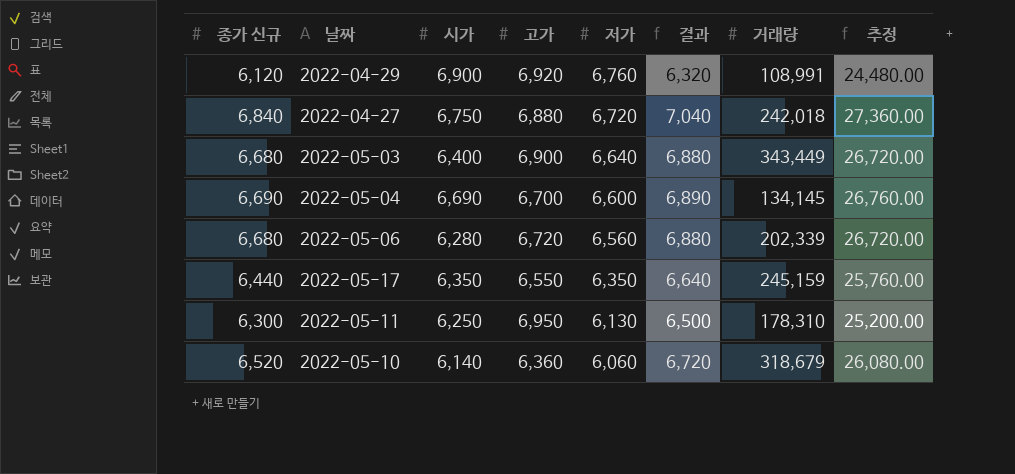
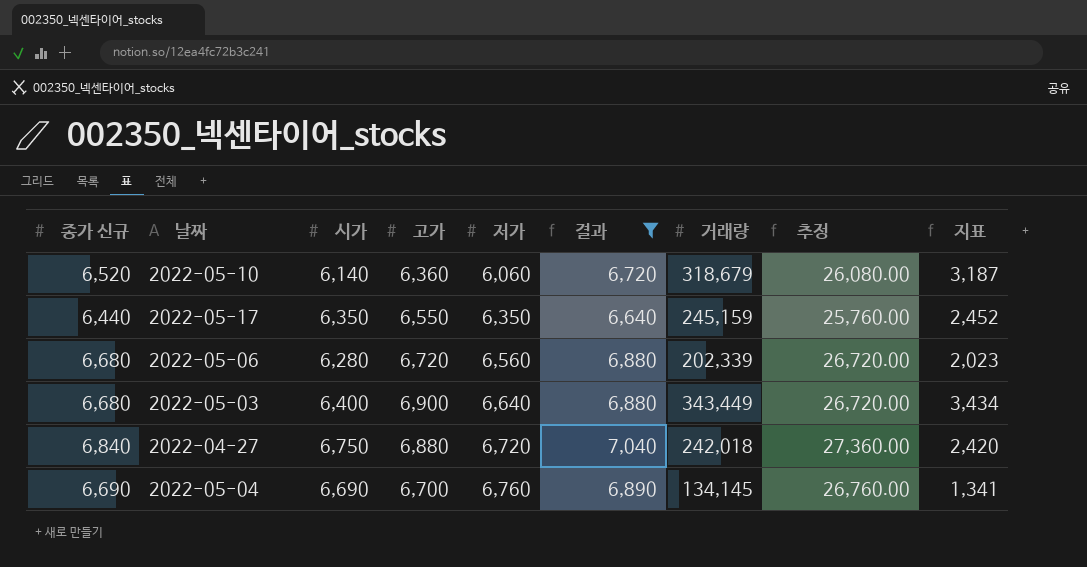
filter: none -> 결과 >= 6,640
row order: 저가 descending -> 저가 ascending
column 지표 | formula: none -> [거래량] * 0.01
2022-05-04 | 저가: 6,600 -> 6,760

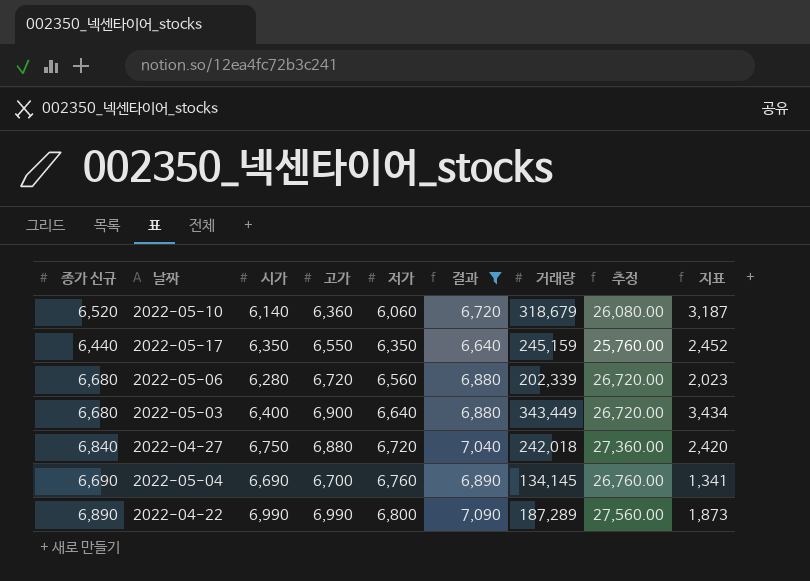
row 2022-04-22: none -> 6,890 | 6,990 | 6,990 | 6,800 | 7,090 | 187,289 | 27,560.00 | 1,873

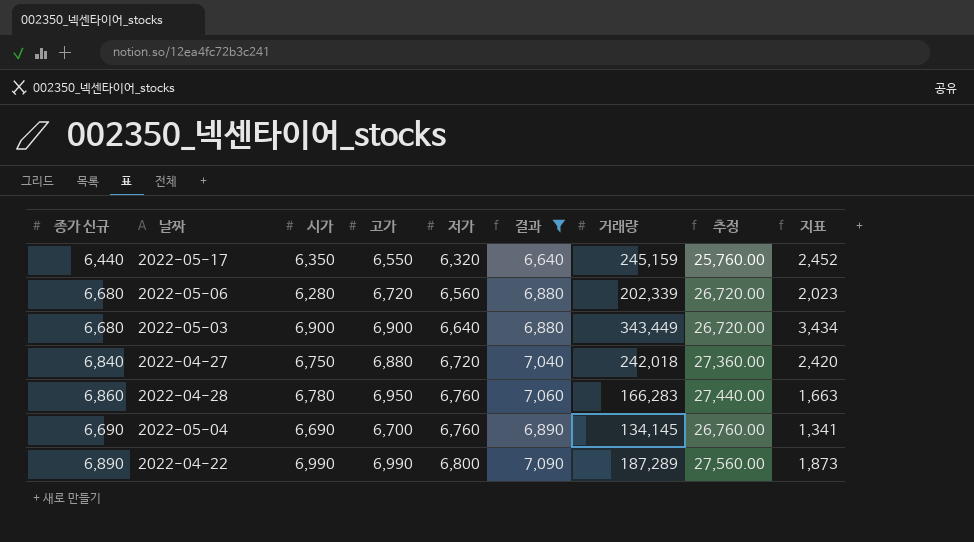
row 2022-05-10: 6,520 | 6,140 | 6,360 | 6,060 | 6,720 | 318,679 | 26,080.00 | 3,187 -> none
2022-05-17 | 저가: 6,350 -> 6,320
2022-05-03 | 시가: 6,400 -> 6,900
row 2022-04-28: none -> 6,860 | 6,780 | 6,950 | 6,760 | 7,060 | 166,283 | 27,440.00 | 1,663

